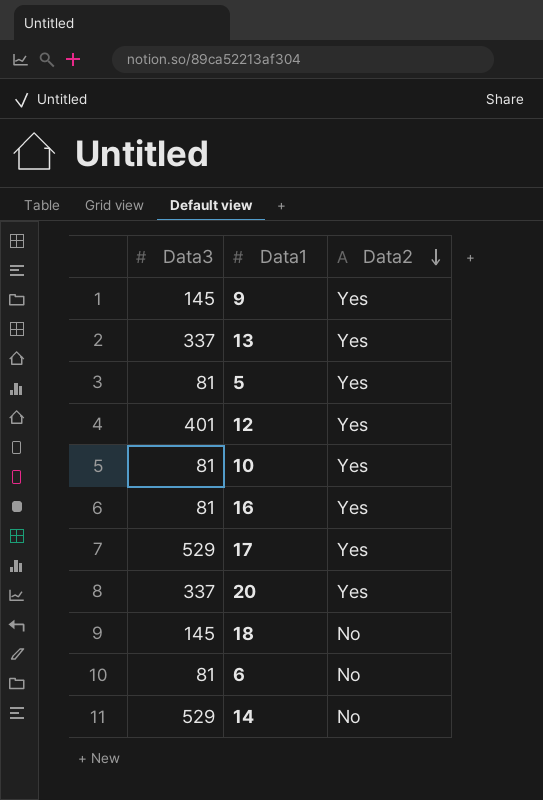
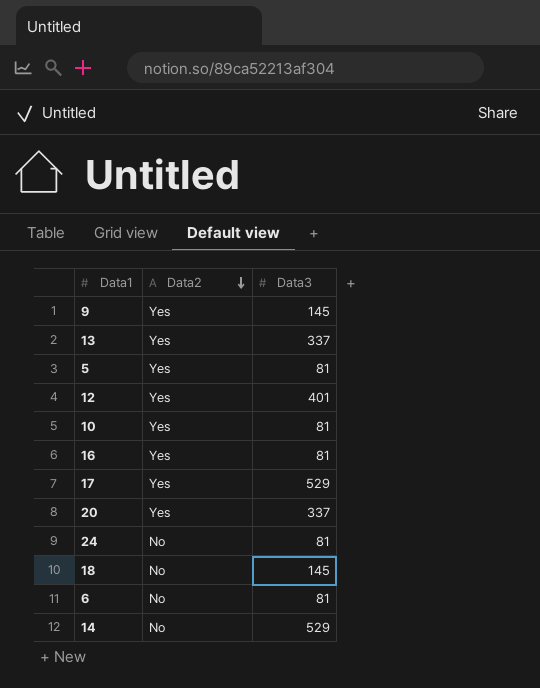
column Data3 | position: 1 -> 3
row 24: none -> No | 81

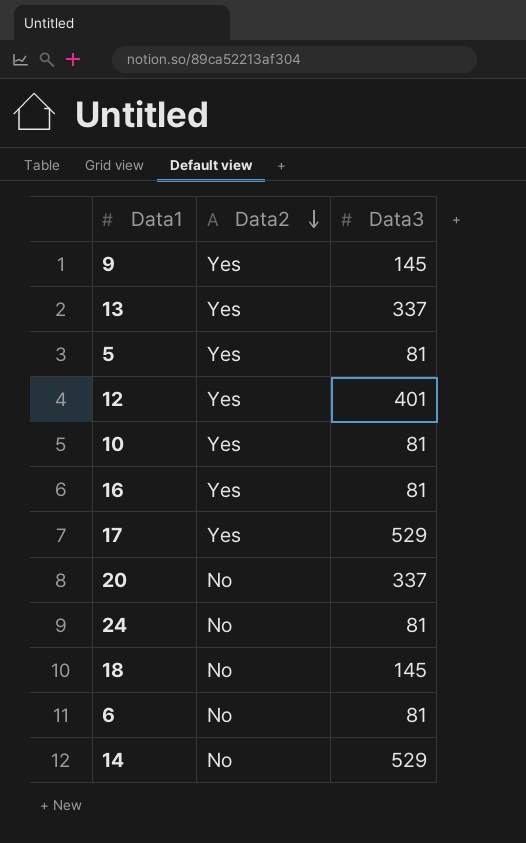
20 | Data2: Yes -> No

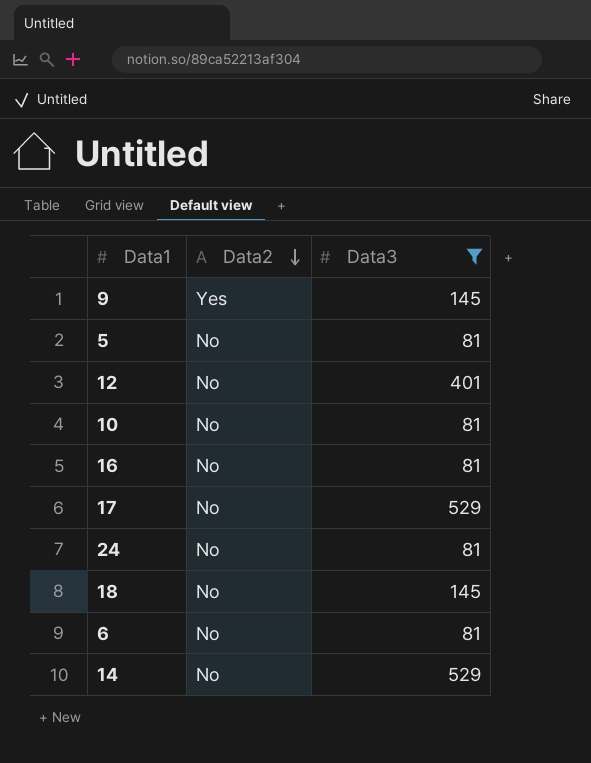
filter: none -> Data3 != 337
5 | Data2: Yes -> No
12 | Data2: Yes -> No
10 | Data2: Yes -> No
16 | Data2: Yes -> No
17 | Data2: Yes -> No

